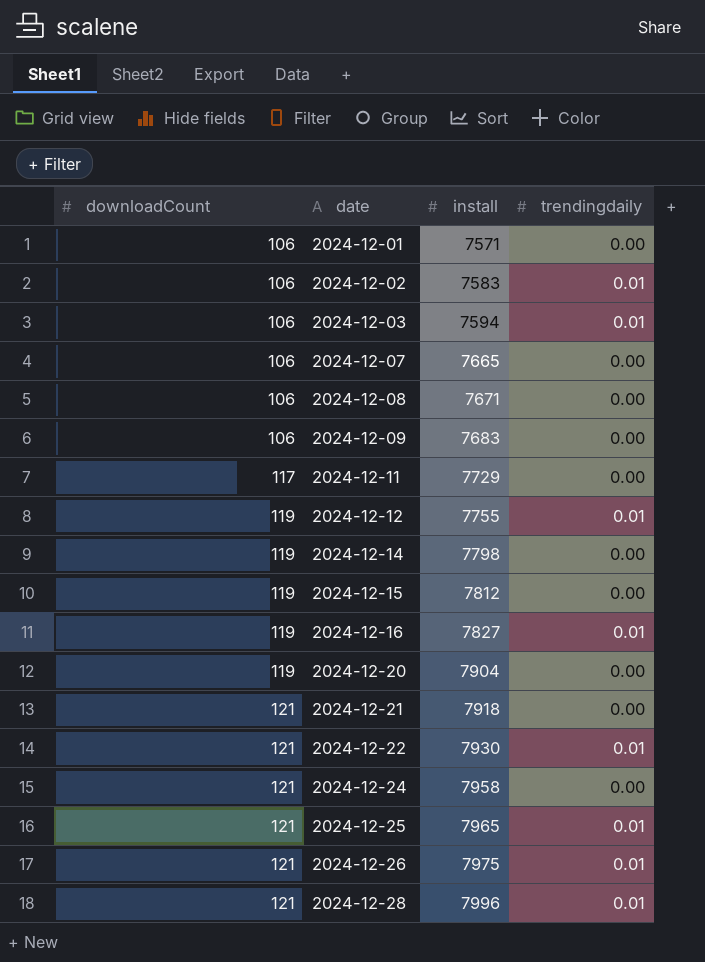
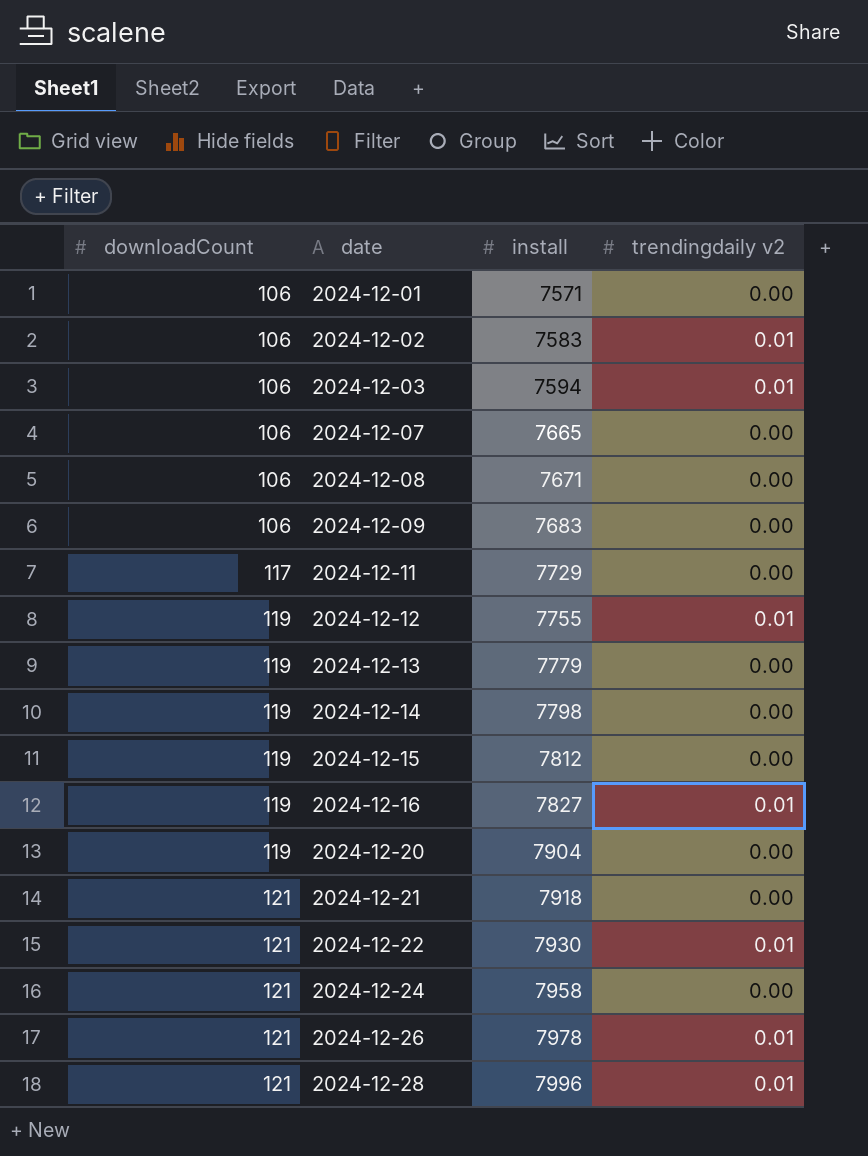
column name: trendingdaily -> trendingdaily v2
row 2024-12-25: 121 | 7965 | 0.01 -> none
row 2024-12-13: none -> 119 | 7779 | 0.00
2024-12-26 | install: 7975 -> 7978

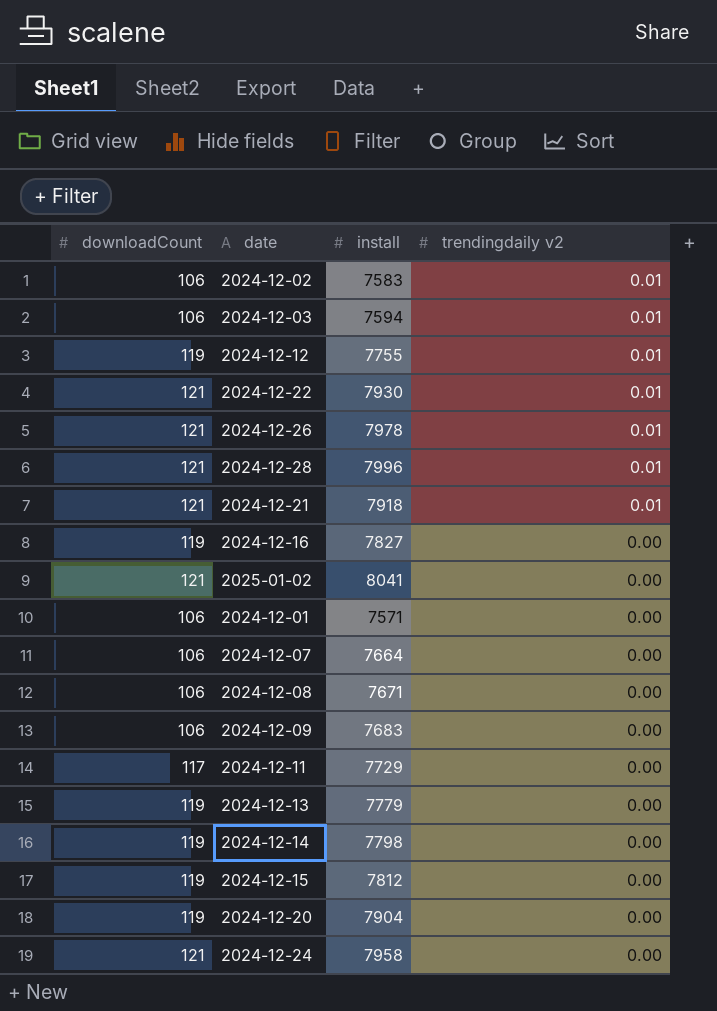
row order: downloadCount ascending -> trendingdaily v2 descending
2024-12-21 | trendingdaily v2: 0.00 -> 0.01
2024-12-16 | trendingdaily v2: 0.01 -> 0.00
row 2025-01-02: none -> 121 | 8041 | 0.00
2024-12-07 | install: 7665 -> 7664

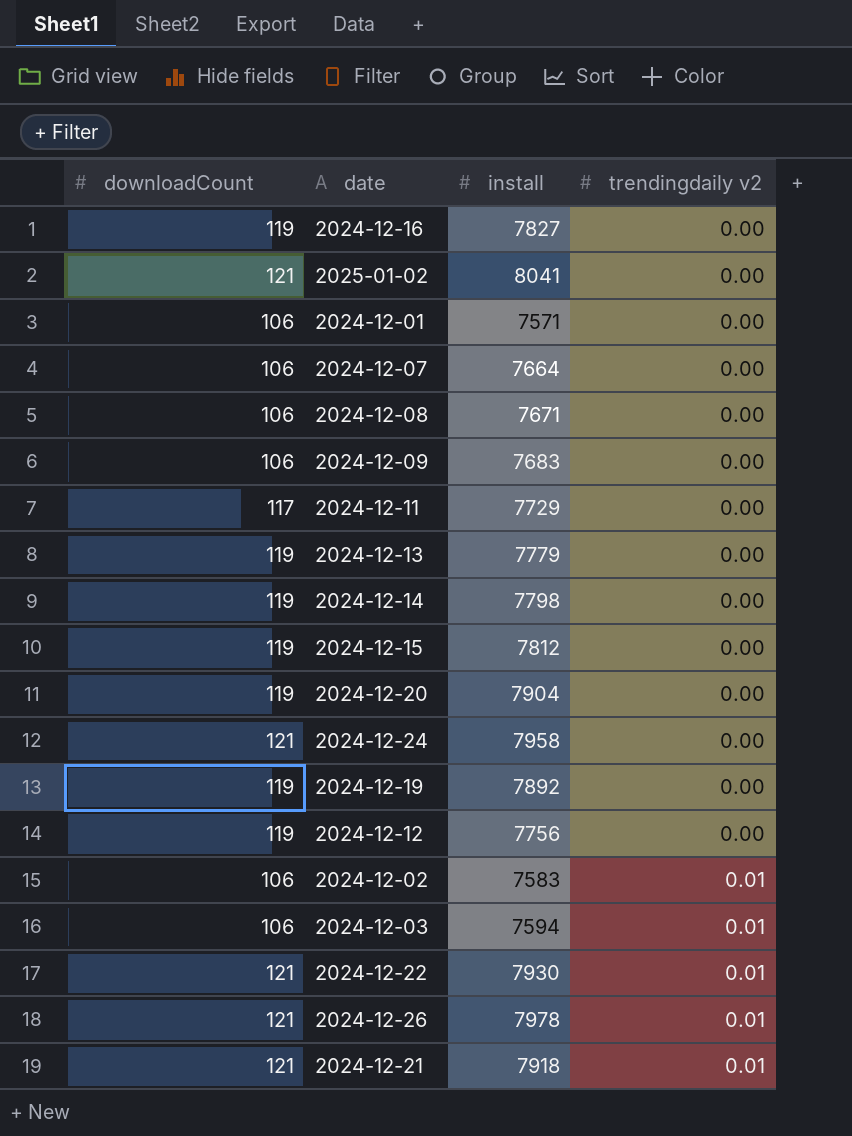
row order: trendingdaily v2 descending -> trendingdaily v2 ascending
row 2024-12-28: 121 | 7996 | 0.01 -> none
row 2024-12-19: none -> 119 | 7892 | 0.00
2024-12-12 | install: 7755 -> 7756
2024-12-12 | trendingdaily v2: 0.01 -> 0.00

